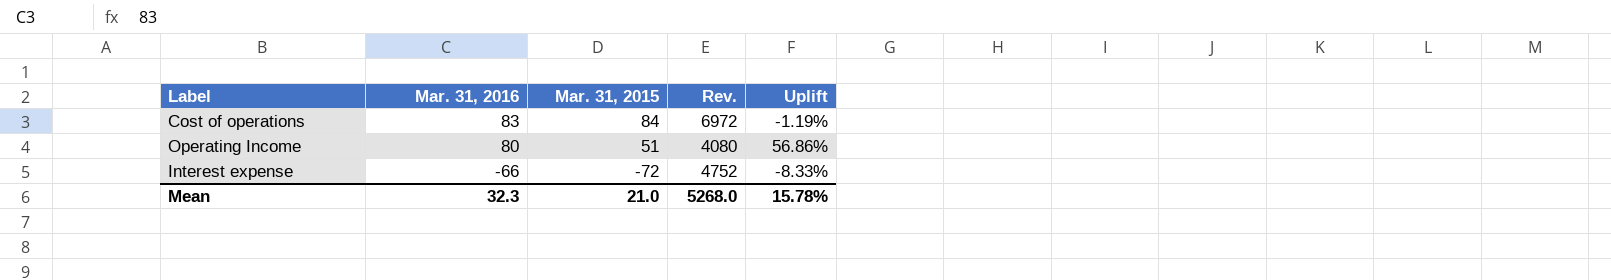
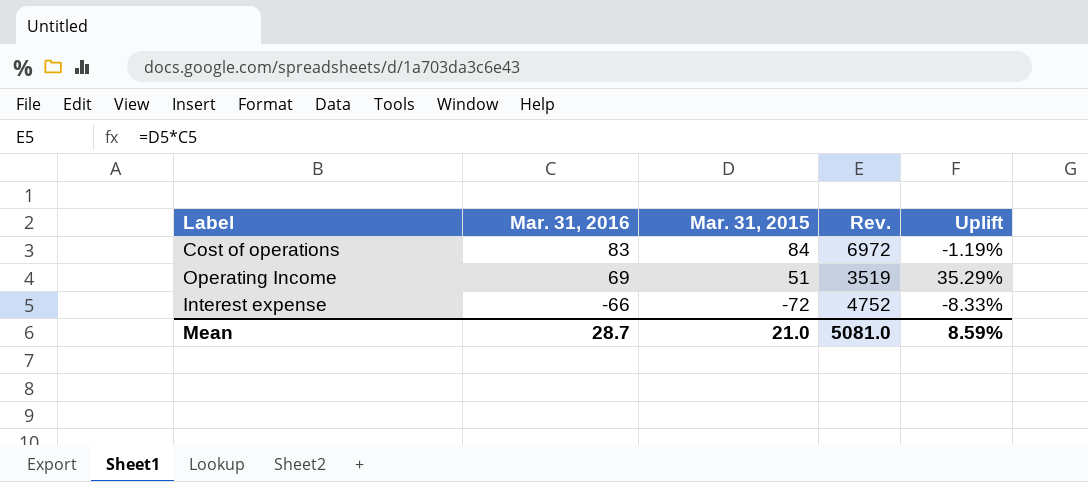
Operating Income | Mar. 31, 2016: 80 -> 69
Operating Income | Rev.: 4080 -> 3519
Operating Income | Uplift: 56.86% -> 35.29%
Mean | Mar. 31, 2016: 32.3 -> 28.7
Mean | Rev.: 5268.0 -> 5081.0
Mean | Uplift: 15.78% -> 8.59%

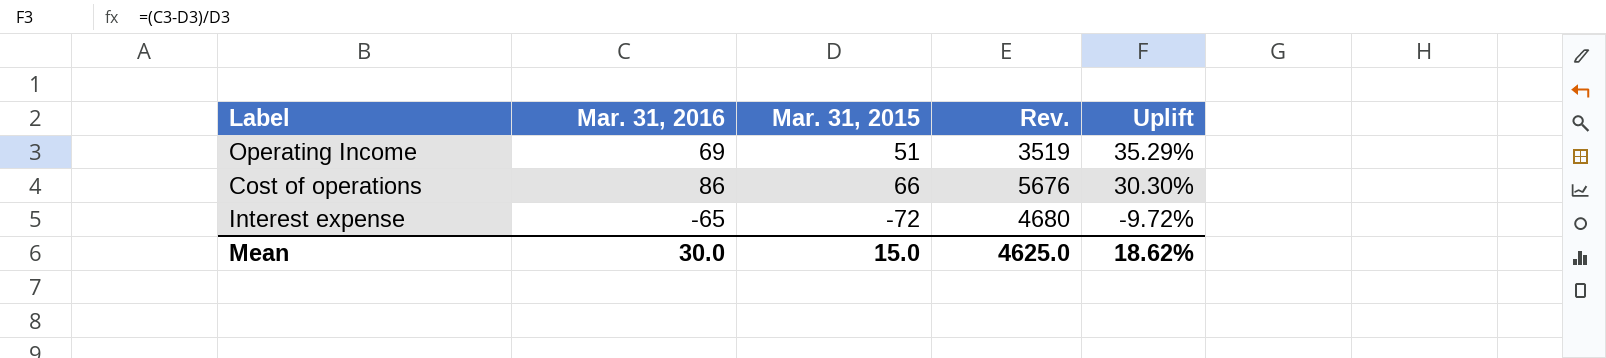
row order: Mar. 31, 2016 descending -> Uplift descending
Cost of operations | Mar. 31, 2016: 83 -> 86
Cost of operations | Mar. 31, 2015: 84 -> 66
Cost of operations | Rev.: 6972 -> 5676
Cost of operations | Uplift: -1.19% -> 30.30%
Interest expense | Mar. 31, 2016: -66 -> -65
Interest expense | Rev.: 4752 -> 4680
Interest expense | Uplift: -8.33% -> -9.72%
Mean | Mar. 31, 2016: 28.7 -> 30.0
Mean | Mar. 31, 2015: 21.0 -> 15.0
Mean | Rev.: 5081.0 -> 4625.0
Mean | Uplift: 8.59% -> 18.62%

